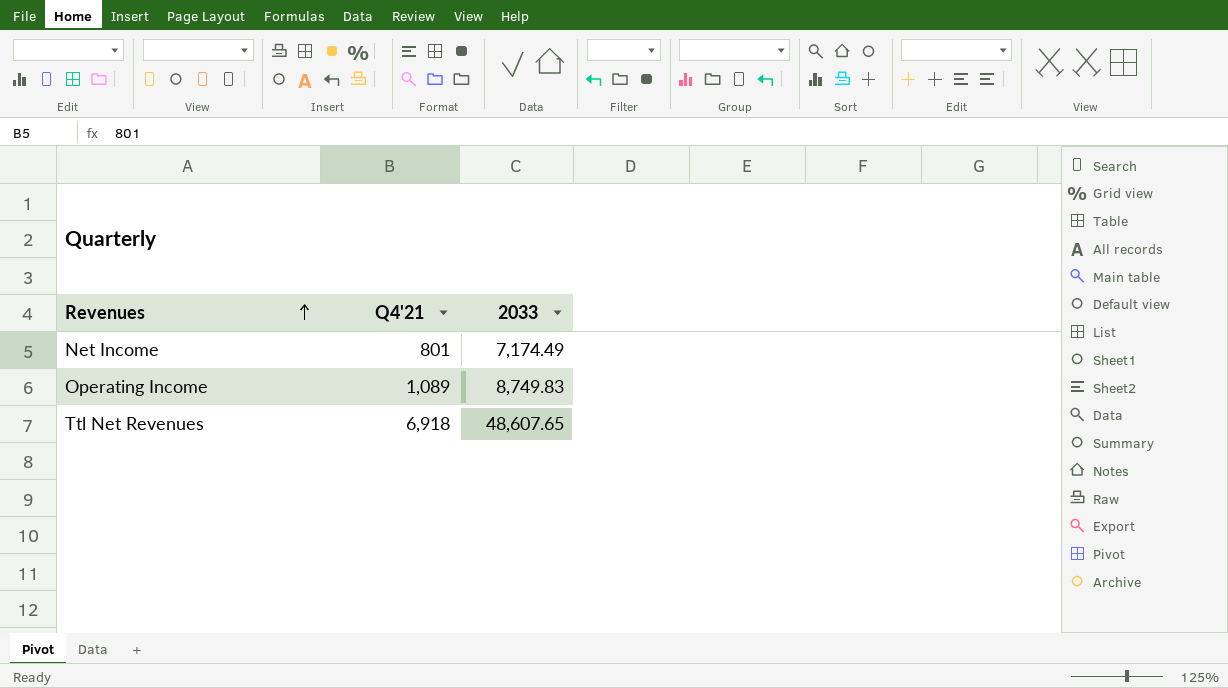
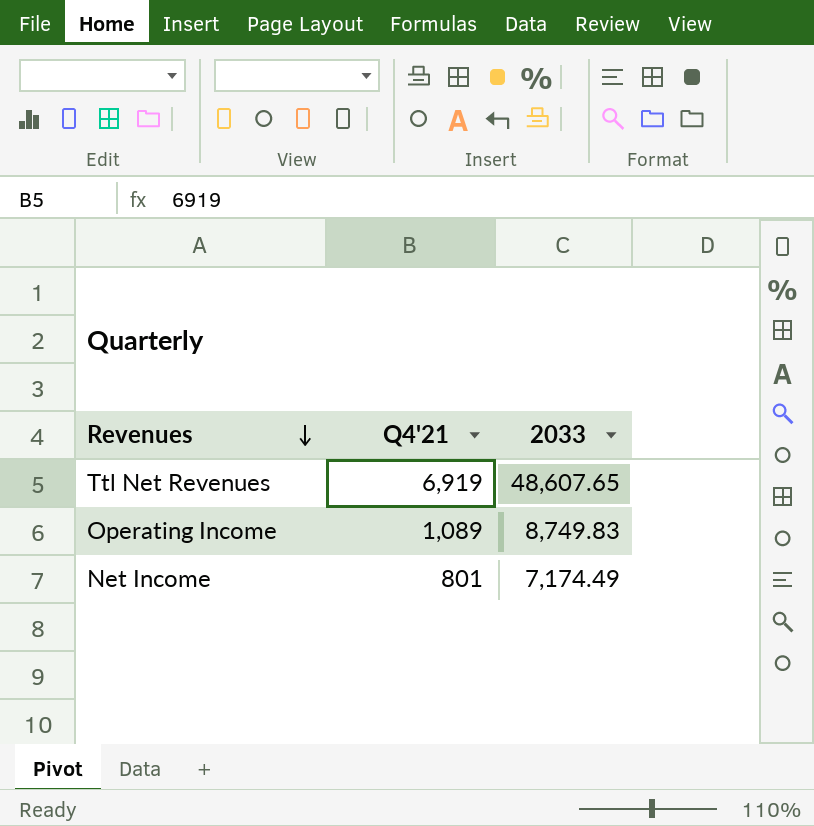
row order: Revenues ascending -> Revenues descending
Ttl Net Revenues | Q4'21: 6,918 -> 6,919

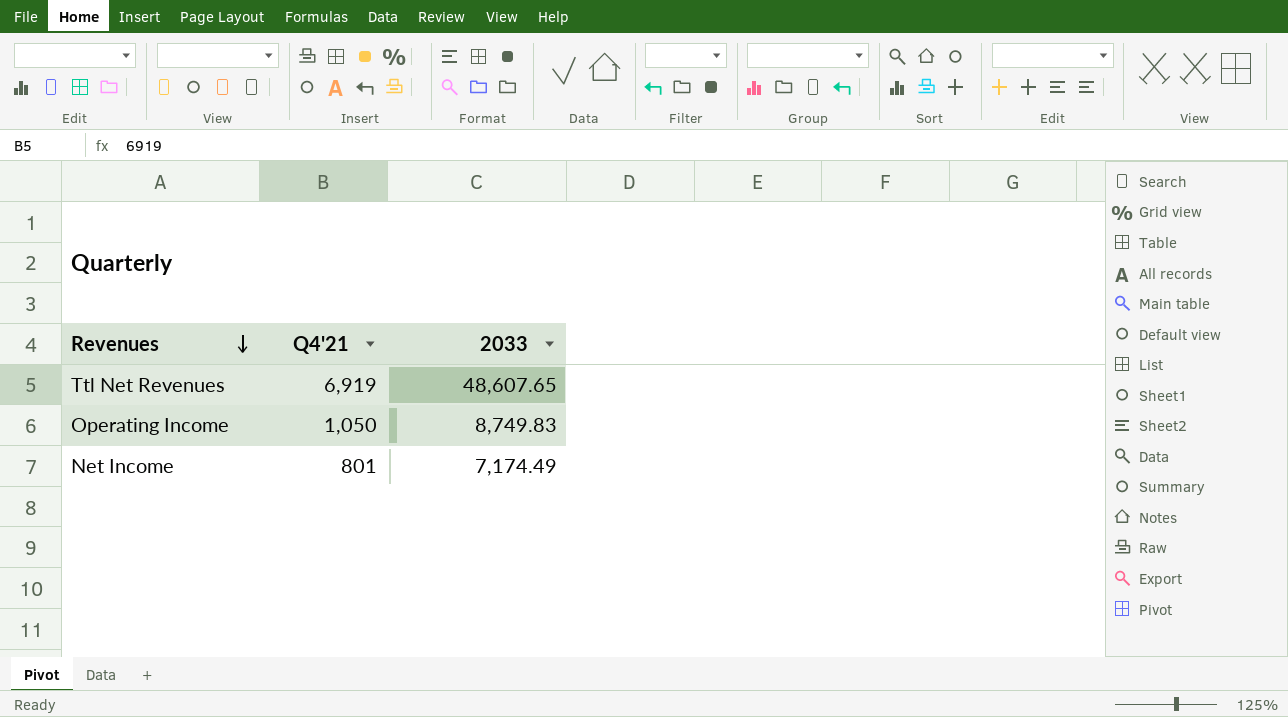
Operating Income | Q4'21: 1,089 -> 1,050

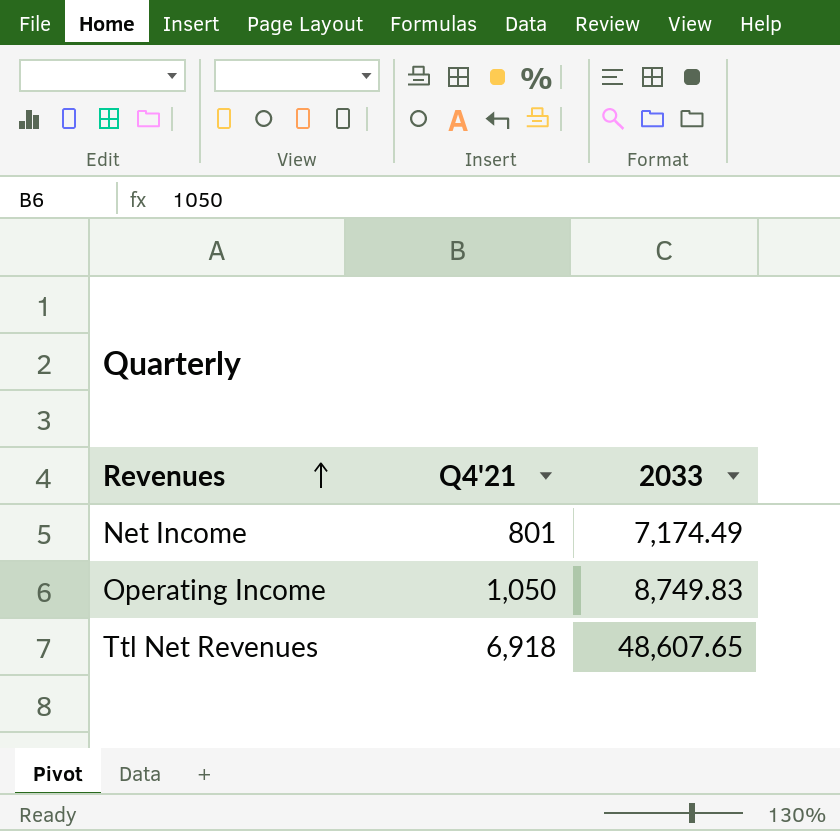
row order: Revenues descending -> Revenues ascending
Ttl Net Revenues | Q4'21: 6,919 -> 6,918

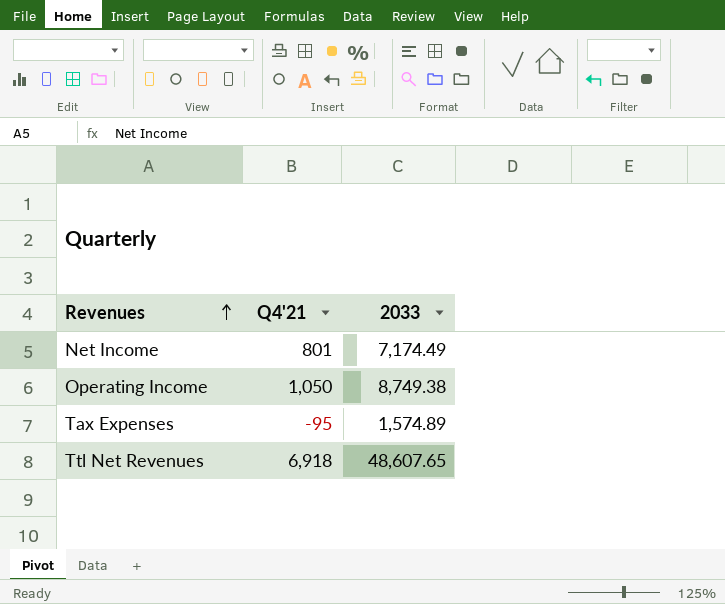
Operating Income | 2033: 8,749.83 -> 8,749.38
row Tax Expenses: none -> -95 | 1,574.89

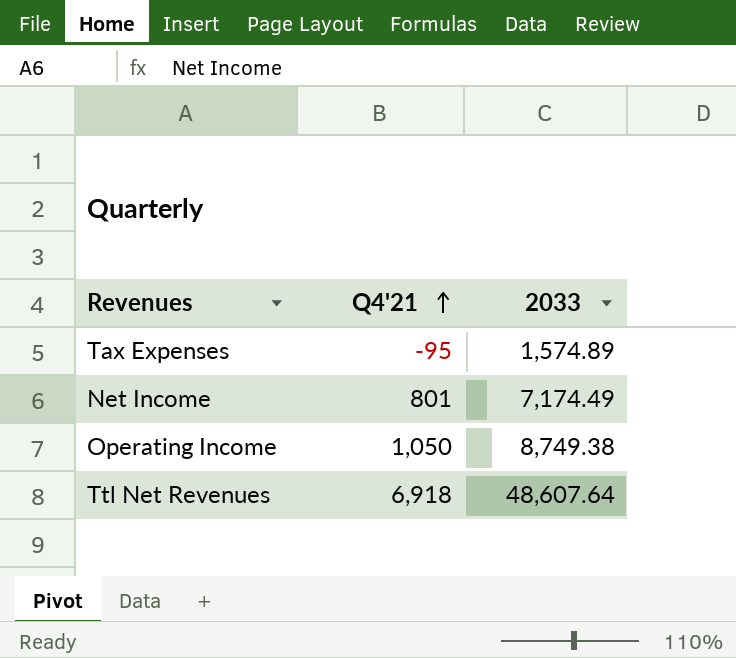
row order: Revenues ascending -> Q4'21 ascending
Ttl Net Revenues | 2033: 48,607.65 -> 48,607.64

